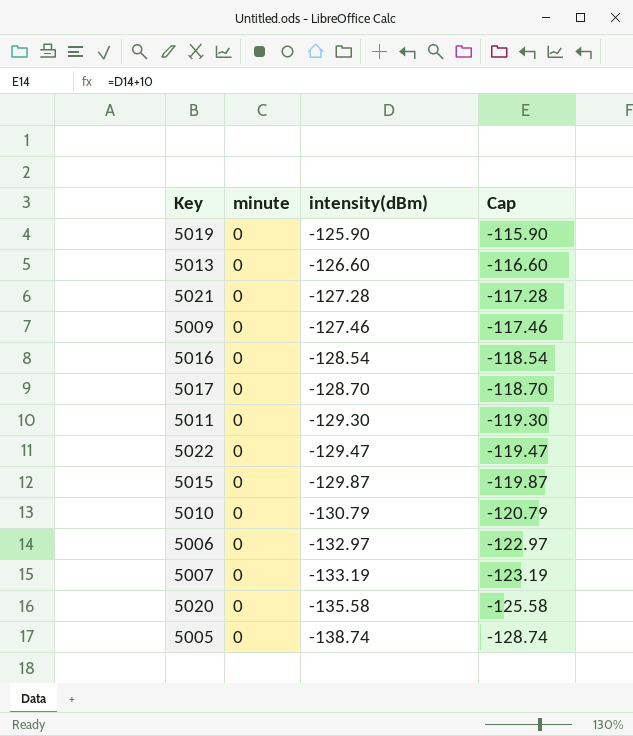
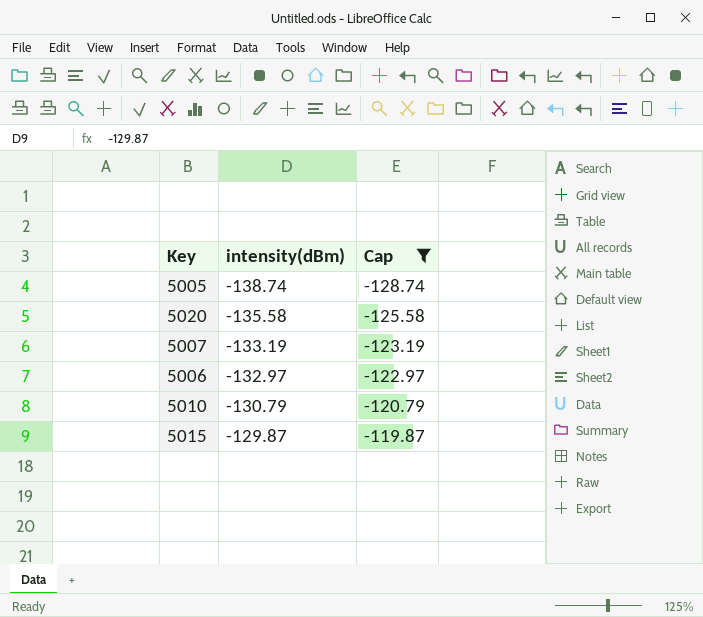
filter: none -> Cap <= -119.87
row order: intensity(dBm) descending -> intensity(dBm) ascending
column minute | position: 2 -> none

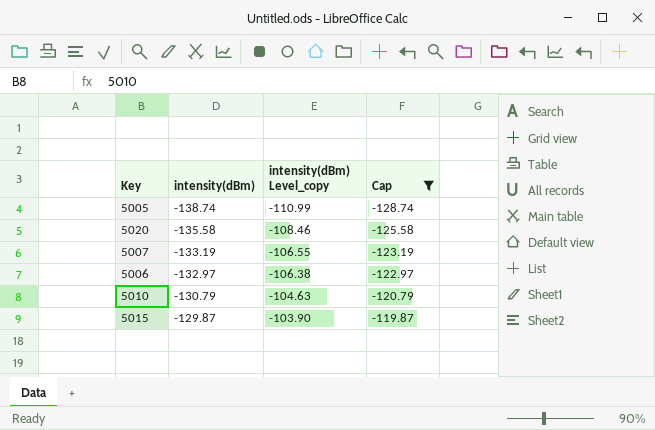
column intensity(dBm) Level_copy | formula: none -> [intensity(dBm)] * 0.8

